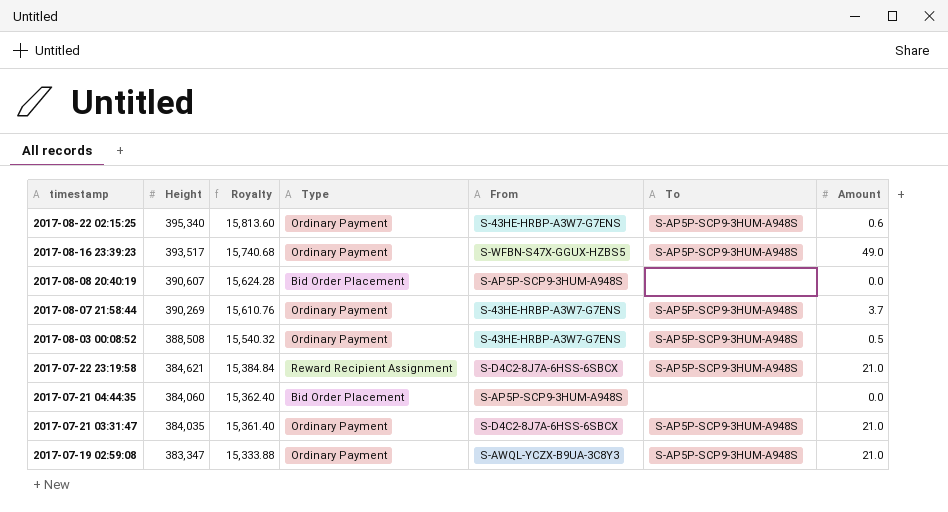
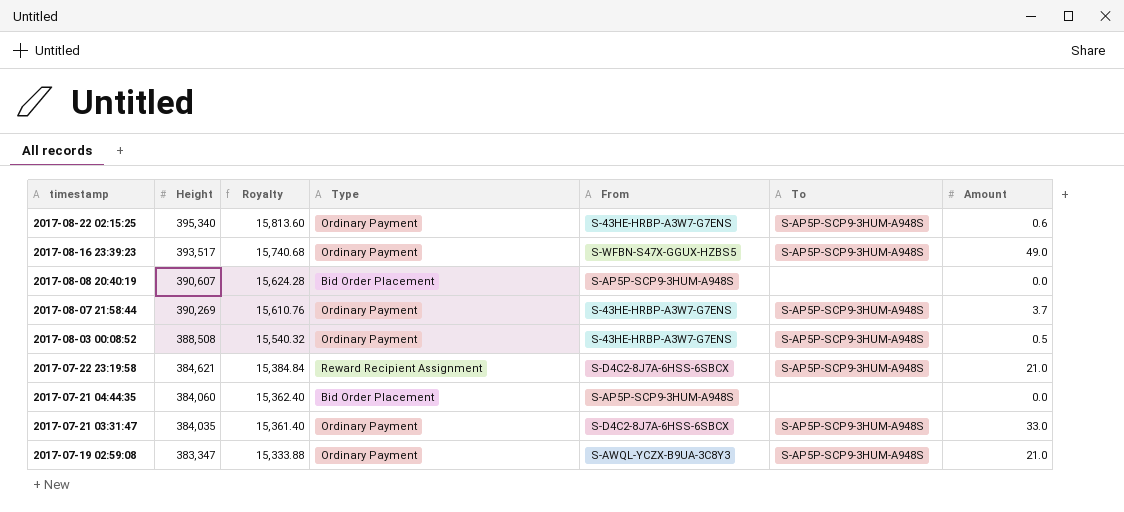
2017-07-21 03:31:47 | Amount: 21.0 -> 33.0

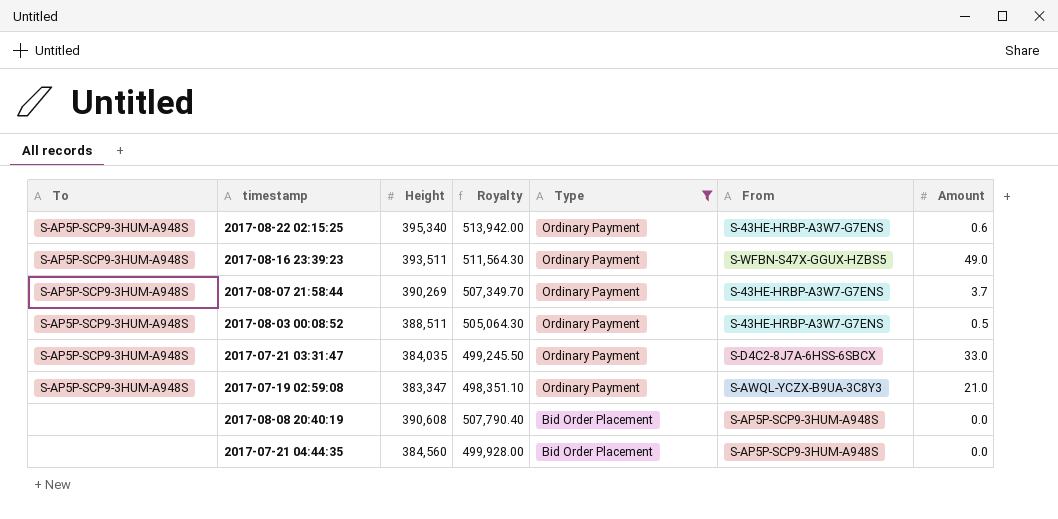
filter: none -> Type != Reward Recipient Assignment
row order: timestamp descending -> Type descending
column To | position: 6 -> 1
column Royalty | formula: [Height] * 0.04 -> [Height] * 1.3
2017-08-16 23:39:23 | Height: 393,517 -> 393,511
2017-08-03 00:08:52 | Height: 388,508 -> 388,511
2017-08-08 20:40:19 | Height: 390,607 -> 390,608
2017-07-21 04:44:35 | Height: 384,060 -> 384,560

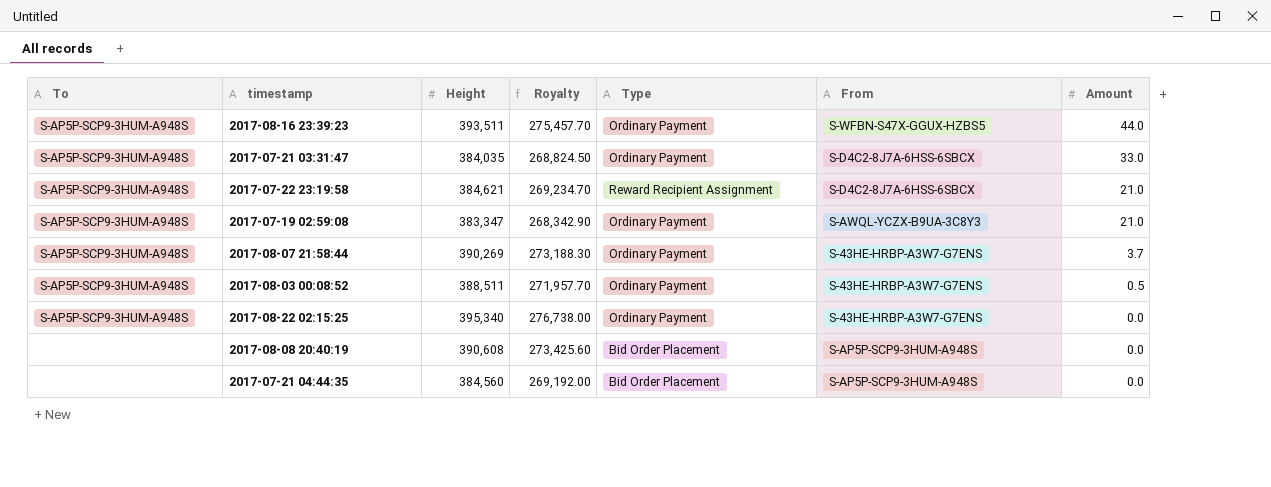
filter: Type != Reward Recipient Assignment -> none
row order: Type descending -> Amount descending
column Royalty | formula: [Height] * 1.3 -> [Height] * 0.7
2017-08-16 23:39:23 | Amount: 49.0 -> 44.0
2017-08-22 02:15:25 | Amount: 0.6 -> 0.0

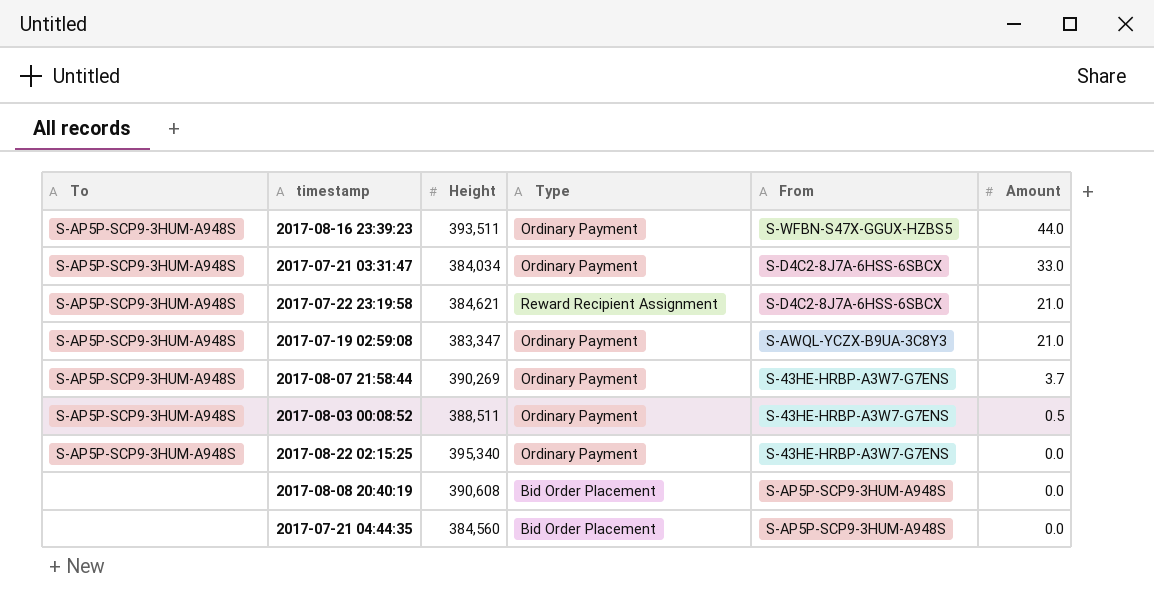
column Royalty | formula: [Height] * 0.7 -> none
2017-07-21 03:31:47 | Height: 384,035 -> 384,034

